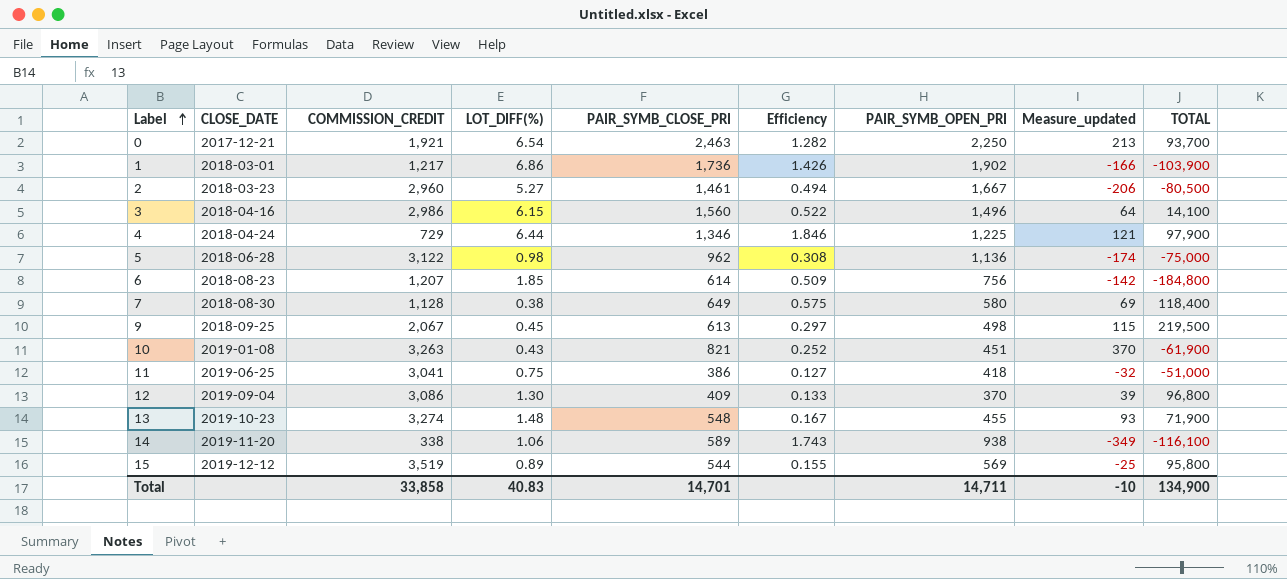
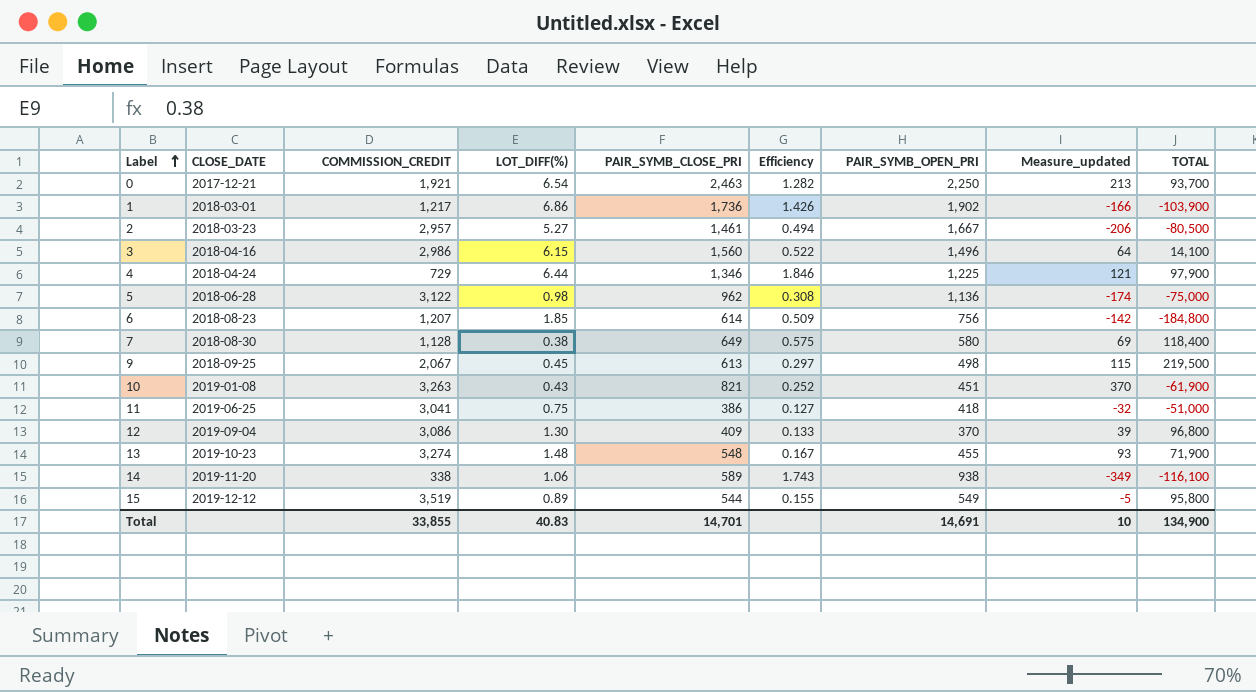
2 | COMMISSION_CREDIT: 2,960 -> 2,957
15 | PAIR_SYMB_OPEN_PRI: 569 -> 549
15 | Measure_updated: -25 -> -5
Total | COMMISSION_CREDIT: 33,858 -> 33,855
Total | PAIR_SYMB_OPEN_PRI: 14,711 -> 14,691
Total | Measure_updated: -10 -> 10

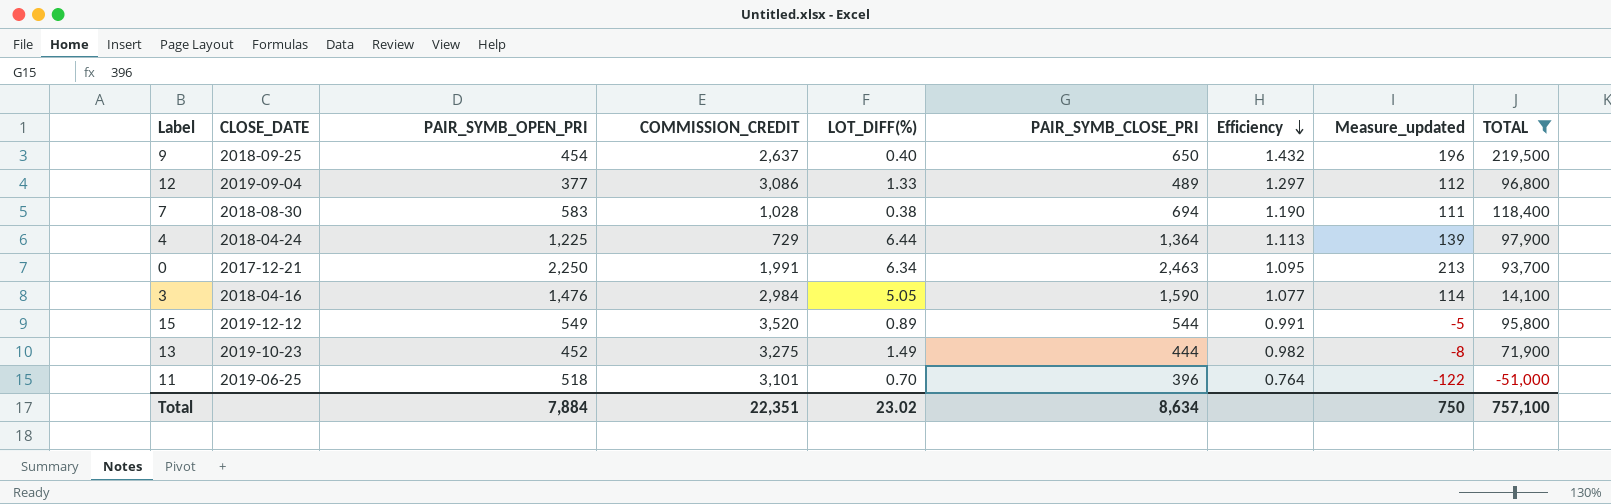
filter: none -> TOTAL >= -51,000
row order: Label ascending -> Efficiency descending
column PAIR_SYMB_OPEN_PRI | position: 7 -> 3
column Efficiency | formula: [PAIR_SYMB_CLOSE_PRI] / [COMMISSION_CREDIT] -> [PAIR_SYMB_CLOSE_PRI] / [PAIR_SYMB_OPEN_PRI]
9 | PAIR_SYMB_OPEN_PRI: 498 -> 454
9 | COMMISSION_CREDIT: 2,067 -> 2,637
9 | LOT_DIFF(%): 0.45 -> 0.40
9 | PAIR_SYMB_CLOSE_PRI: 613 -> 650
9 | Measure_updated: 115 -> 196
12 | PAIR_SYMB_OPEN_PRI: 370 -> 377
12 | LOT_DIFF(%): 1.30 -> 1.33
12 | PAIR_SYMB_CLOSE_PRI: 409 -> 489
12 | Measure_updated: 39 -> 112
7 | PAIR_SYMB_OPEN_PRI: 580 -> 583
7 | COMMISSION_CREDIT: 1,128 -> 1,028
7 | PAIR_SYMB_CLOSE_PRI: 649 -> 694
7 | Measure_updated: 69 -> 111
4 | PAIR_SYMB_CLOSE_PRI: 1,346 -> 1,364
4 | Measure_updated: 121 -> 139
0 | COMMISSION_CREDIT: 1,921 -> 1,991
0 | LOT_DIFF(%): 6.54 -> 6.34
3 | PAIR_SYMB_OPEN_PRI: 1,496 -> 1,476
3 | COMMISSION_CREDIT: 2,986 -> 2,984
3 | LOT_DIFF(%): 6.15 -> 5.05
3 | PAIR_SYMB_CLOSE_PRI: 1,560 -> 1,590
3 | Measure_updated: 64 -> 114
15 | COMMISSION_CREDIT: 3,519 -> 3,520
13 | PAIR_SYMB_OPEN_PRI: 455 -> 452
13 | COMMISSION_CREDIT: 3,274 -> 3,275
13 | LOT_DIFF(%): 1.48 -> 1.49
13 | PAIR_SYMB_CLOSE_PRI: 548 -> 444
13 | Measure_updated: 93 -> -8
11 | PAIR_SYMB_OPEN_PRI: 418 -> 518
11 | COMMISSION_CREDIT: 3,041 -> 3,101
11 | LOT_DIFF(%): 0.75 -> 0.70
11 | PAIR_SYMB_CLOSE_PRI: 386 -> 396
11 | Measure_updated: -32 -> -122
Total | PAIR_SYMB_OPEN_PRI: 14,691 -> 7,884
Total | COMMISSION_CREDIT: 33,855 -> 22,351
Total | LOT_DIFF(%): 40.83 -> 23.02
Total | PAIR_SYMB_CLOSE_PRI: 14,701 -> 8,634
Total | Measure_updated: 10 -> 750
Total | TOTAL: 134,900 -> 757,100

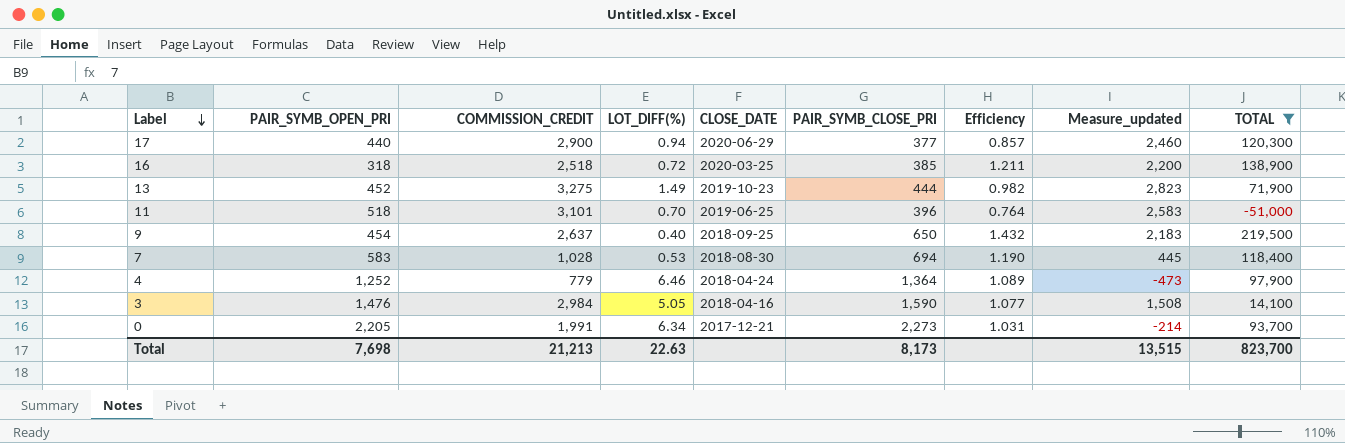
row order: Efficiency descending -> Label descending
column CLOSE_DATE | position: 2 -> 5
column Measure_updated | formula: [PAIR_SYMB_CLOSE_PRI] - [PAIR_SYMB_OPEN_PRI] -> [COMMISSION_CREDIT] - [PAIR_SYMB_OPEN_PRI]
row 12: 2019-09-04 | 377 | 3,086 | 1.33 | 489 | 1.297 | 112 | 96,800 -> none
row 15: 2019-12-12 | 549 | 3,520 | 0.89 | 544 | 0.991 | -5 | 95,800 -> none
row 17: none -> 440 | 2,900 | 0.94 | 2020-06-29 | 377 | 0.857 | 2,460 | 120,300
row 16: none -> 318 | 2,518 | 0.72 | 2020-03-25 | 385 | 1.211 | 2,200 | 138,900
7 | LOT_DIFF(%): 0.38 -> 0.53
4 | PAIR_SYMB_OPEN_PRI: 1,225 -> 1,252
4 | COMMISSION_CREDIT: 729 -> 779
4 | LOT_DIFF(%): 6.44 -> 6.46
4 | Efficiency: 1.113 -> 1.089
0 | PAIR_SYMB_OPEN_PRI: 2,250 -> 2,205
0 | PAIR_SYMB_CLOSE_PRI: 2,463 -> 2,273
0 | Efficiency: 1.095 -> 1.031
Total | PAIR_SYMB_OPEN_PRI: 7,884 -> 7,698
Total | COMMISSION_CREDIT: 22,351 -> 21,213
Total | LOT_DIFF(%): 23.02 -> 22.63
Total | PAIR_SYMB_CLOSE_PRI: 8,634 -> 8,173
Total | Measure_updated: 750 -> 13,515
Total | TOTAL: 757,100 -> 823,700

